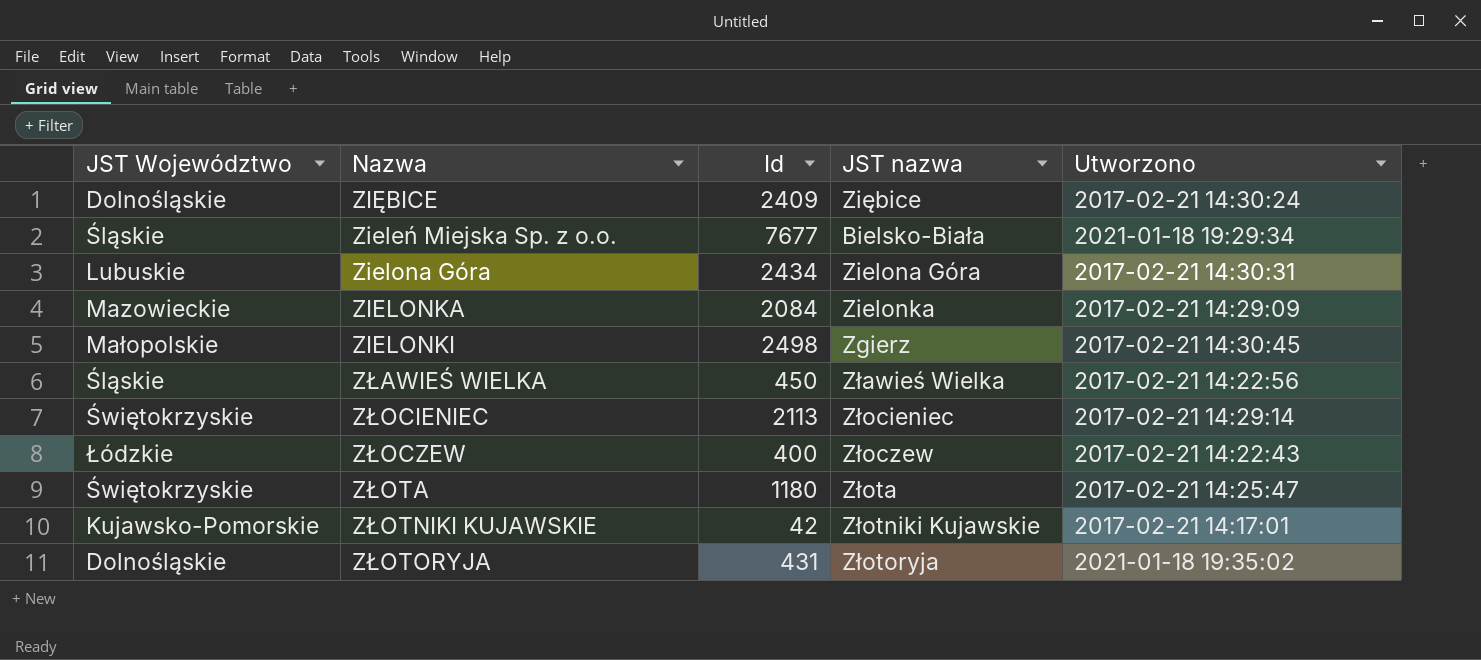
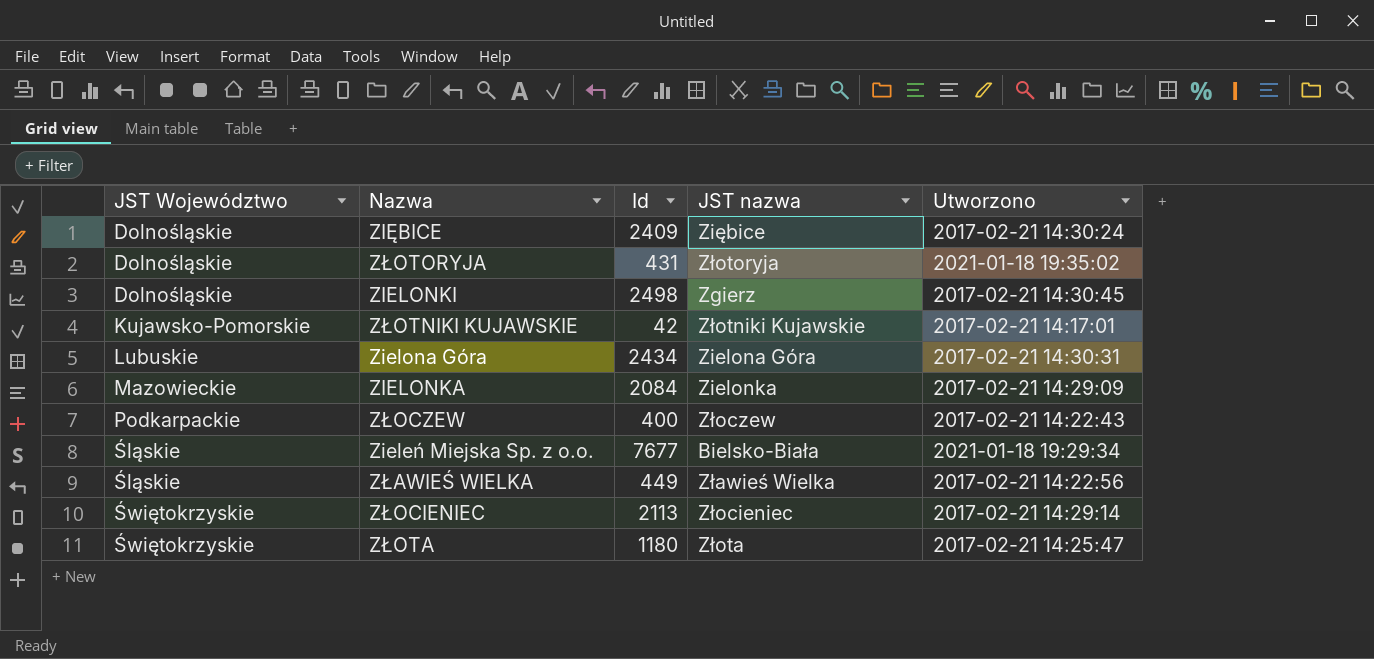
row order: Nazwa ascending -> JST Województwo ascending
ZIELONKI | JST Województwo: Małopolskie -> Dolnośląskie
ZŁOCZEW | JST Województwo: Łódzkie -> Podkarpackie
ZŁAWIEŚ WIELKA | Id: 450 -> 449

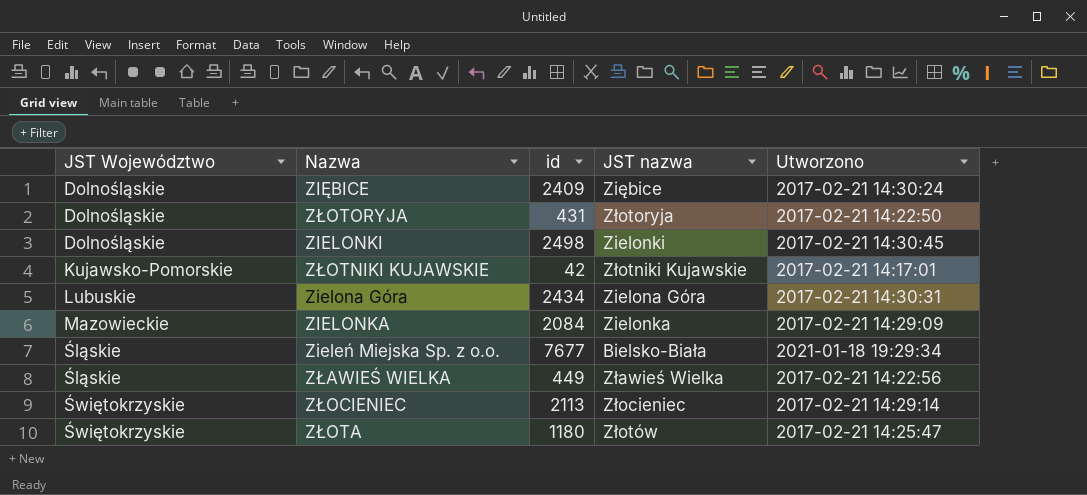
column name: Id -> id
row ZŁOCZEW: Podkarpackie | 400 | Złoczew | 2017-02-21 14:22:43 -> none
ZŁOTORYJA | Utworzono: 2021-01-18 19:35:02 -> 2017-02-21 14:22:50
ZIELONKI | JST nazwa: Zgierz -> Zielonki
ZŁOTA | JST nazwa: Złota -> Złotów

